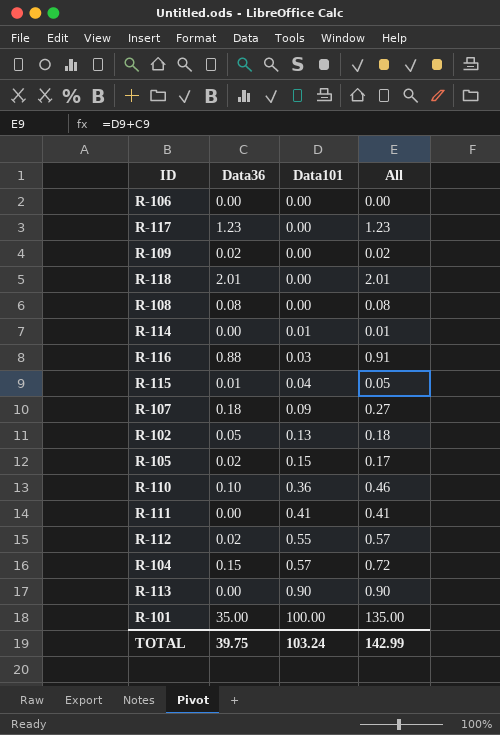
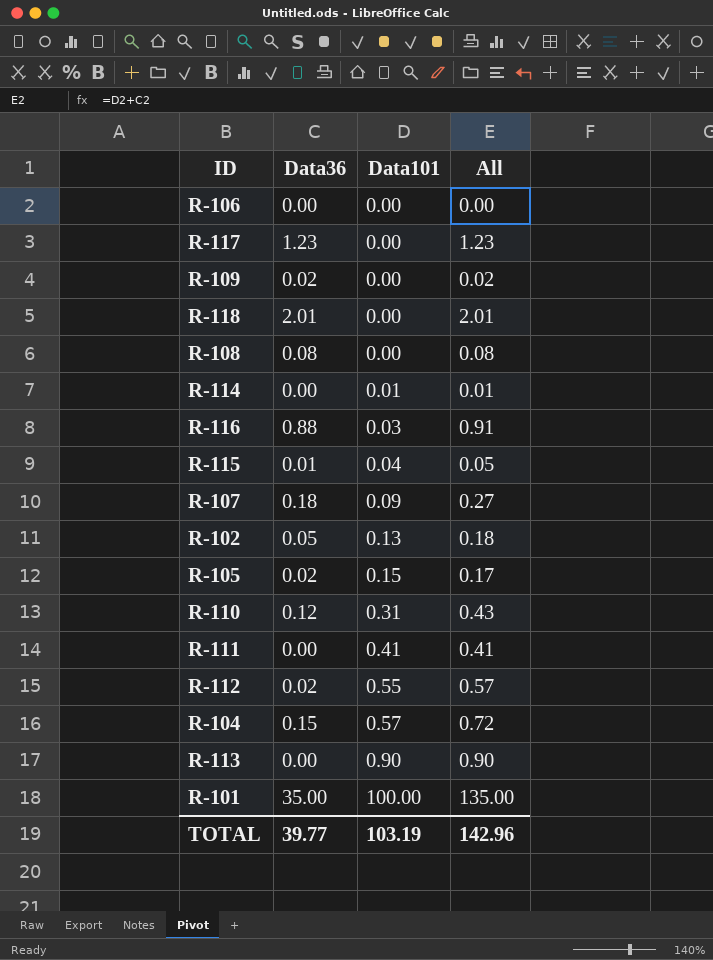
R-110 | Data36: 0.10 -> 0.12
R-110 | Data101: 0.36 -> 0.31
R-110 | All: 0.46 -> 0.43
TOTAL | Data36: 39.75 -> 39.77
TOTAL | Data101: 103.24 -> 103.19
TOTAL | All: 142.99 -> 142.96

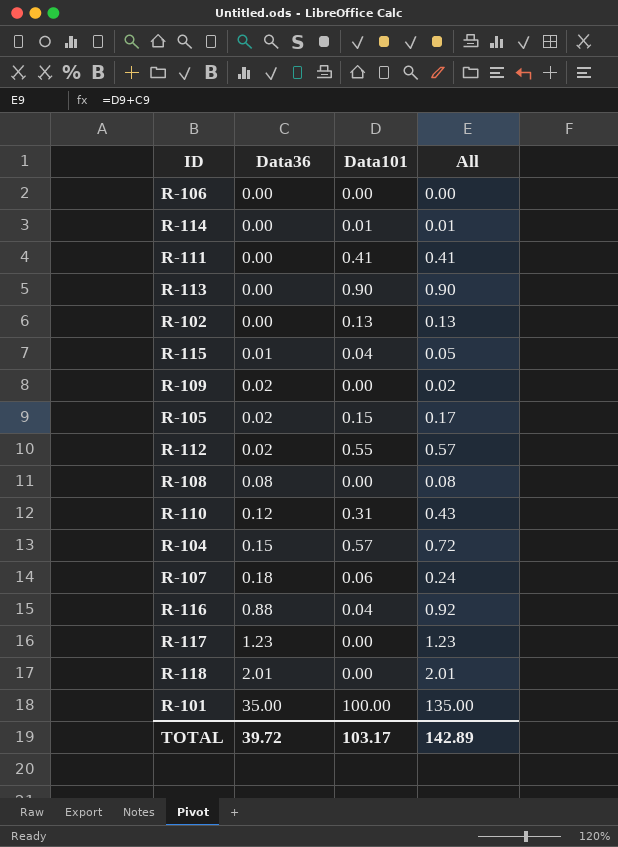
row order: Data101 ascending -> Data36 ascending
R-102 | Data36: 0.05 -> 0.00
R-102 | All: 0.18 -> 0.13
R-107 | Data101: 0.09 -> 0.06
R-107 | All: 0.27 -> 0.24
R-116 | Data101: 0.03 -> 0.04
R-116 | All: 0.91 -> 0.92
TOTAL | Data36: 39.77 -> 39.72
TOTAL | Data101: 103.19 -> 103.17
TOTAL | All: 142.96 -> 142.89

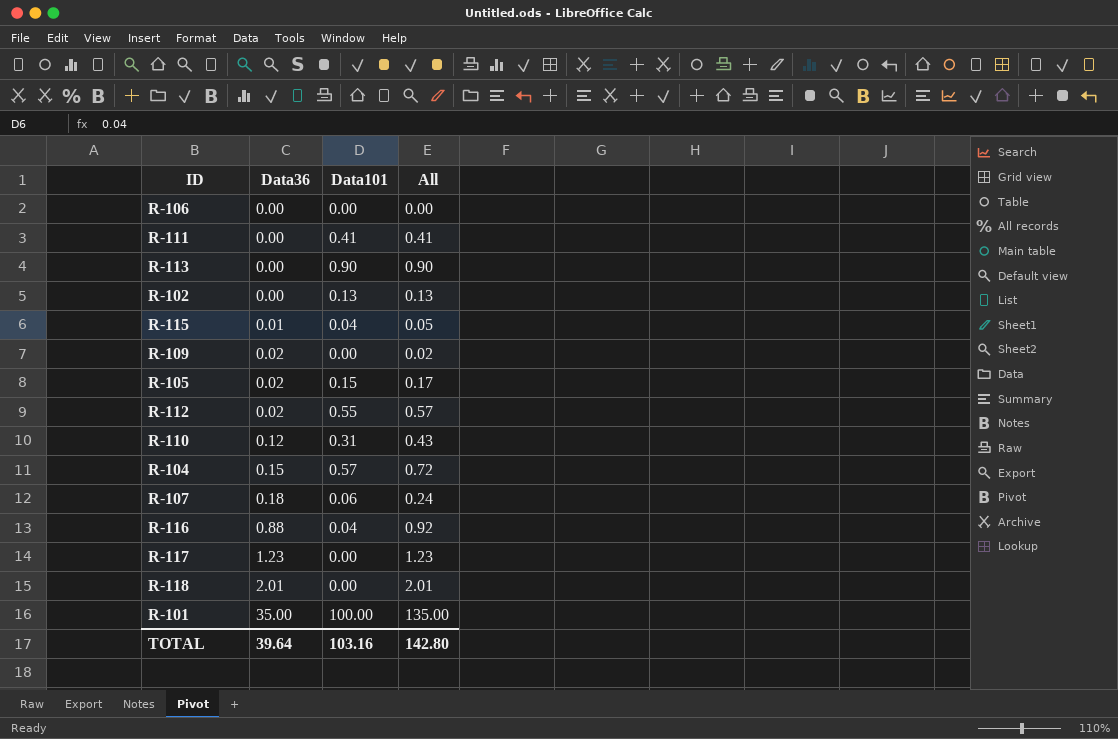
row R-114: 0.00 | 0.01 | 0.01 -> none
row R-108: 0.08 | 0.00 | 0.08 -> none
TOTAL | Data36: 39.72 -> 39.64
TOTAL | Data101: 103.17 -> 103.16
TOTAL | All: 142.89 -> 142.80

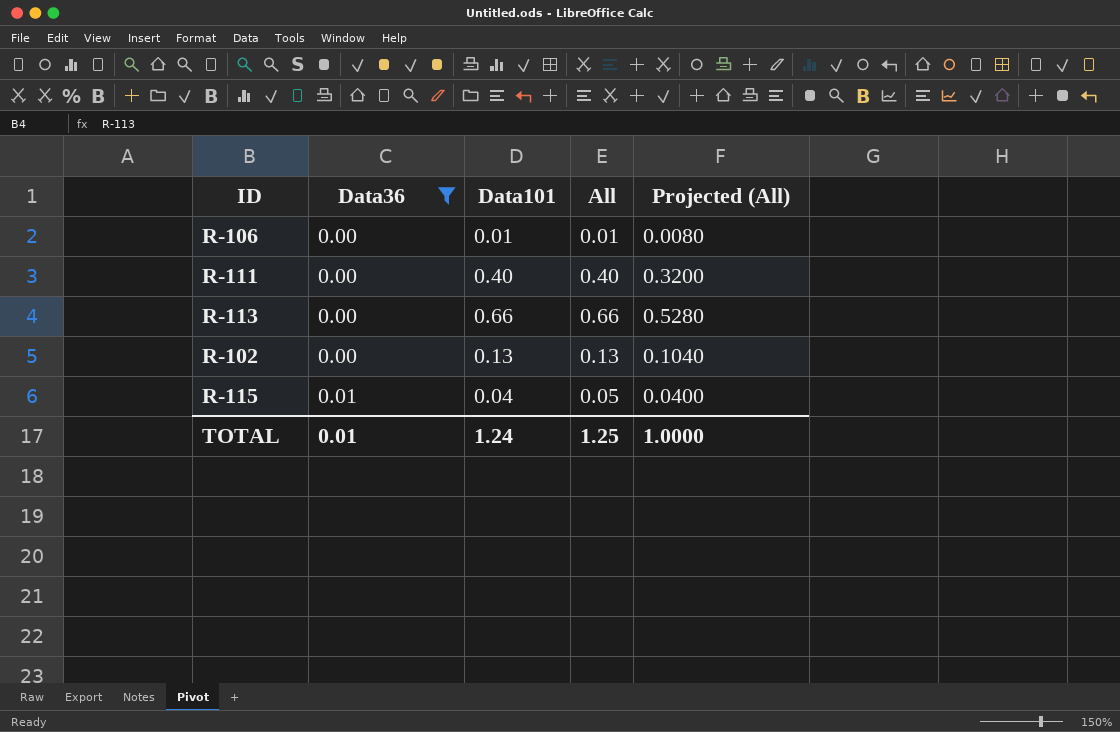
filter: none -> Data36 <= 0.01
column Projected (All) | formula: none -> [All] * 0.8
R-106 | Data101: 0.00 -> 0.01
R-106 | All: 0.00 -> 0.01
R-111 | Data101: 0.41 -> 0.40
R-111 | All: 0.41 -> 0.40
R-113 | Data101: 0.90 -> 0.66
R-113 | All: 0.90 -> 0.66
TOTAL | Data36: 39.64 -> 0.01
TOTAL | Data101: 103.16 -> 1.24
TOTAL | All: 142.80 -> 1.25

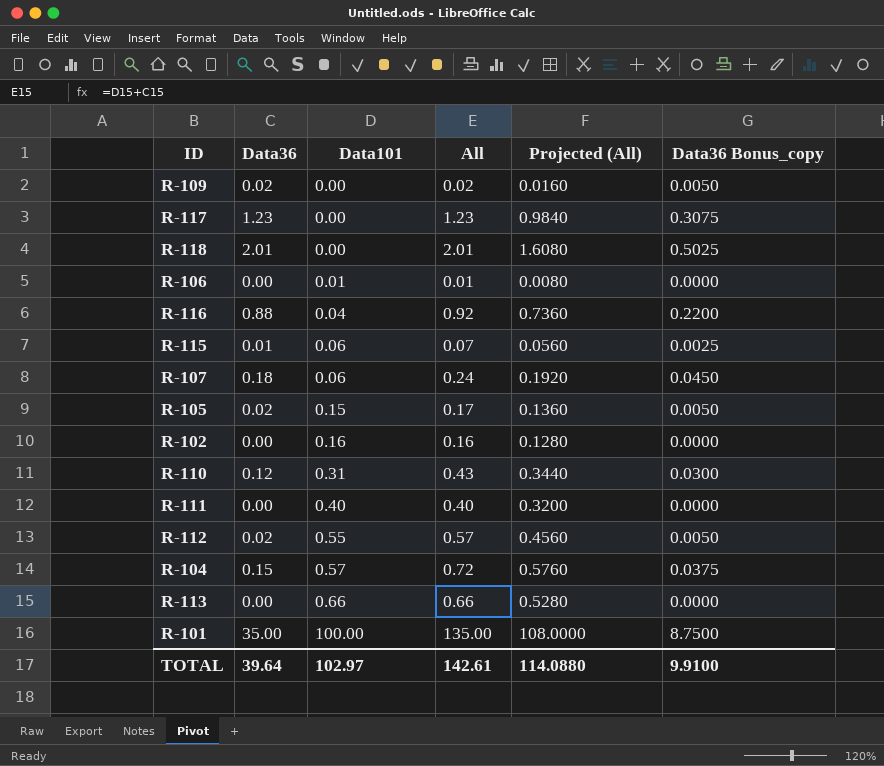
filter: Data36 <= 0.01 -> none
row order: Data36 ascending -> Data101 ascending
column Data36 Bonus_copy | formula: none -> [Data36] * 0.25
R-115 | Data101: 0.04 -> 0.06
R-115 | All: 0.05 -> 0.07
R-115 | Projected (All): 0.0400 -> 0.0560
R-102 | Data101: 0.13 -> 0.16
R-102 | All: 0.13 -> 0.16
R-102 | Projected (All): 0.1040 -> 0.1280
TOTAL | Data36: 0.01 -> 39.64
TOTAL | Data101: 1.24 -> 102.97
TOTAL | All: 1.25 -> 142.61
TOTAL | Projected (All): 1.0000 -> 114.0880

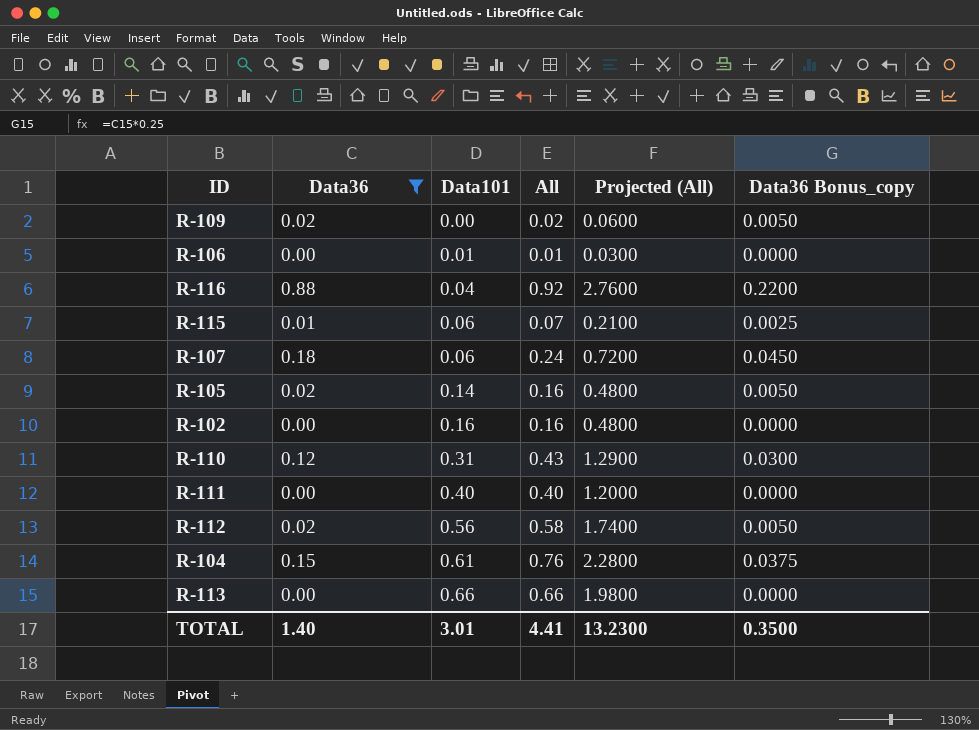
filter: none -> Data36 <= 0.88
column Projected (All) | formula: [All] * 0.8 -> [All] * 3
R-105 | Data101: 0.15 -> 0.14
R-105 | All: 0.17 -> 0.16
R-112 | Data101: 0.55 -> 0.56
R-112 | All: 0.57 -> 0.58
R-104 | Data101: 0.57 -> 0.61
R-104 | All: 0.72 -> 0.76
TOTAL | Data36: 39.64 -> 1.40
TOTAL | Data101: 102.97 -> 3.01
TOTAL | All: 142.61 -> 4.41
TOTAL | Projected (All): 114.0880 -> 13.2300
TOTAL | Data36 Bonus_copy: 9.9100 -> 0.3500

